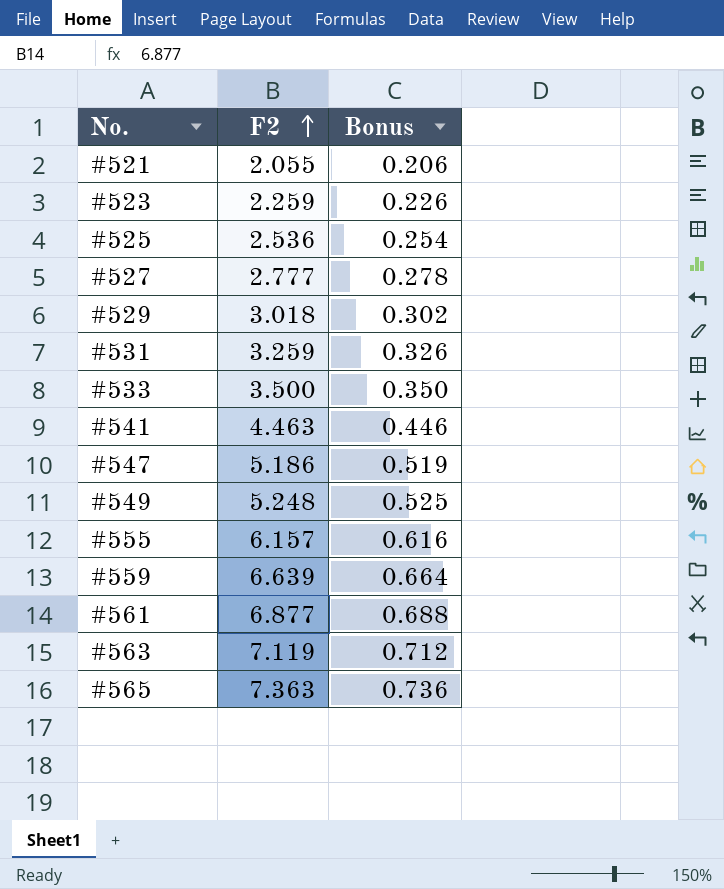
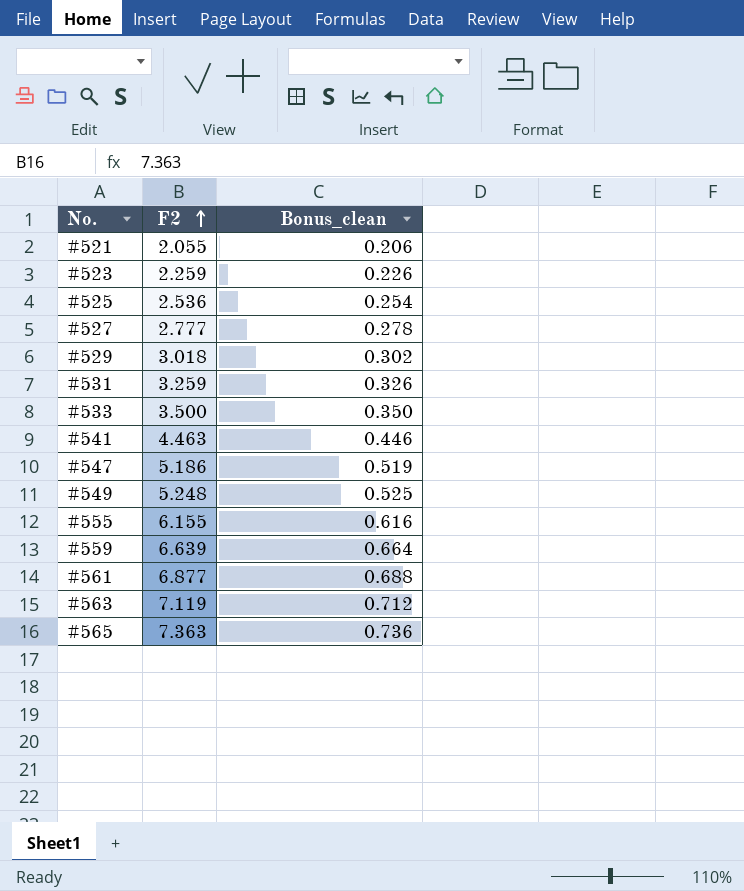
column name: Bonus -> Bonus_clean
#555 | F2: 6.157 -> 6.155

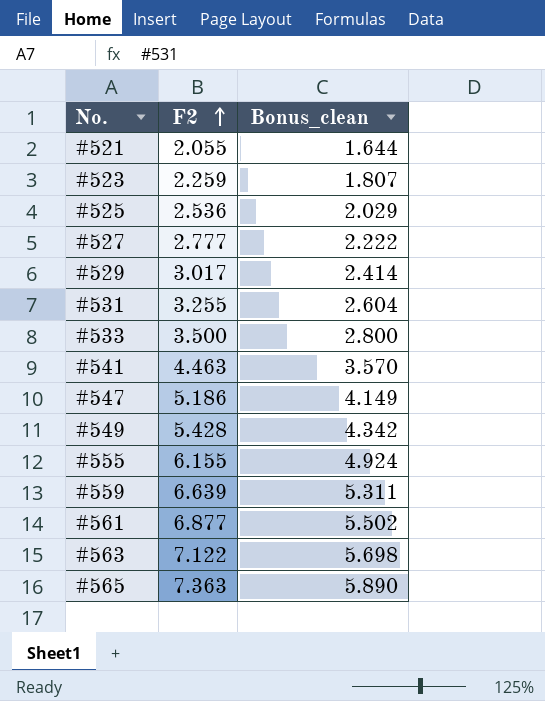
column Bonus_clean | formula: [F2] * 0.1 -> [F2] * 0.8
#529 | F2: 3.018 -> 3.017
#531 | F2: 3.259 -> 3.255
#549 | F2: 5.248 -> 5.428
#563 | F2: 7.119 -> 7.122

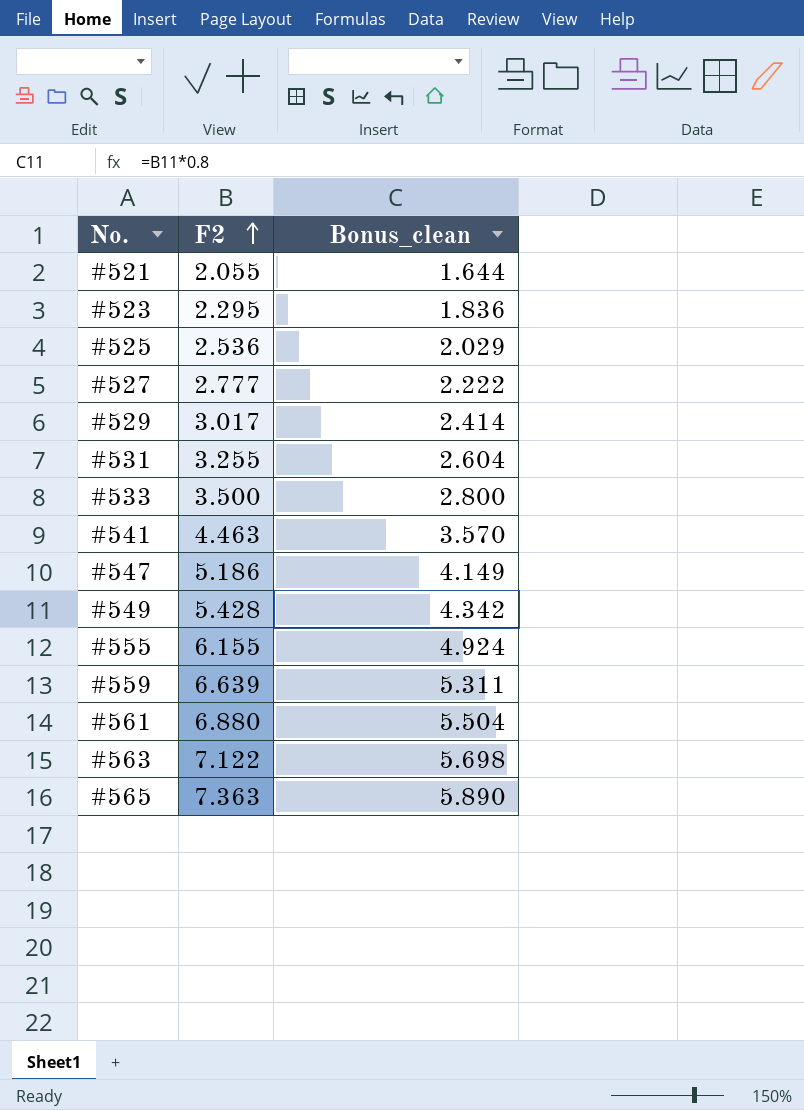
#523 | F2: 2.259 -> 2.295
#523 | Bonus_clean: 1.807 -> 1.836
#561 | F2: 6.877 -> 6.880
#561 | Bonus_clean: 5.502 -> 5.504

